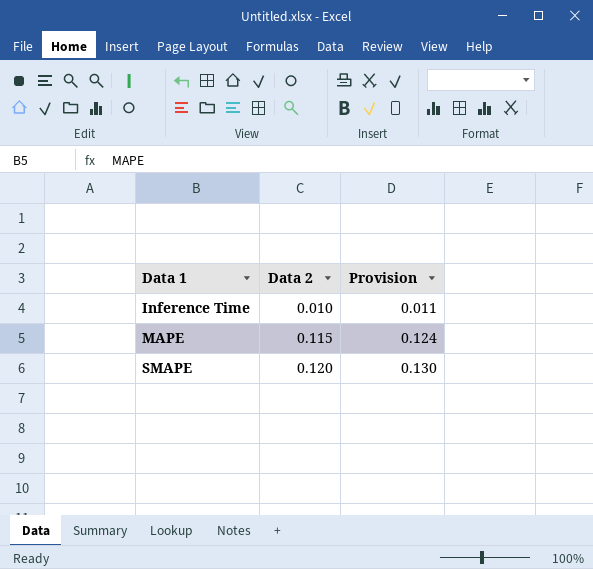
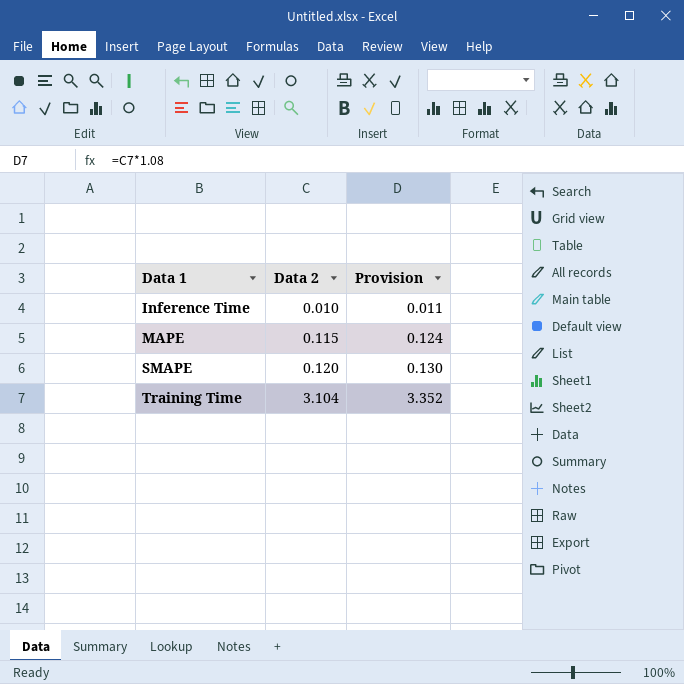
row Training Time: none -> 3.104 | 3.352

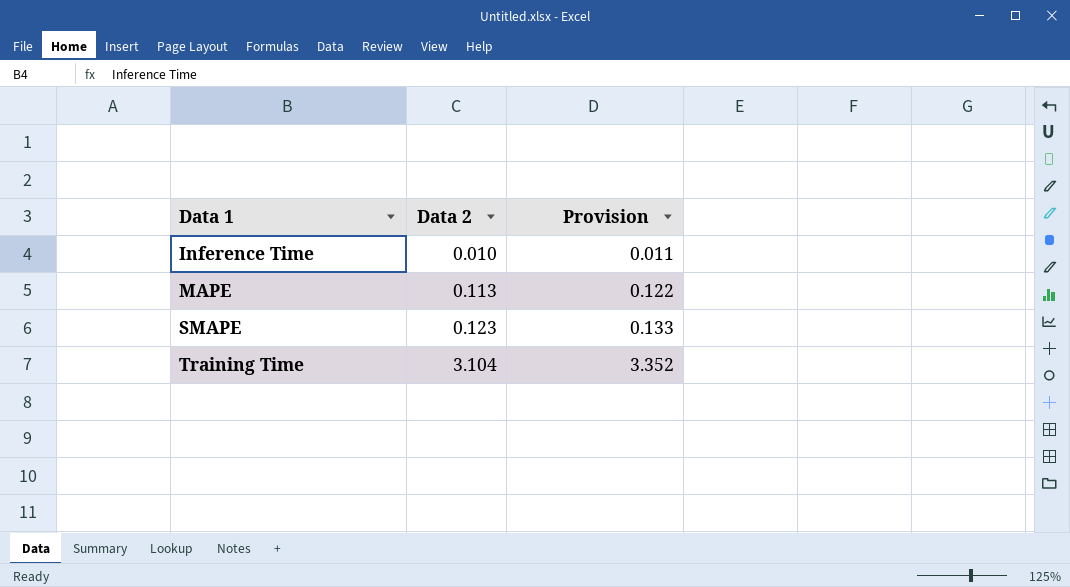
MAPE | Data 2: 0.115 -> 0.113
MAPE | Provision: 0.124 -> 0.122
SMAPE | Data 2: 0.120 -> 0.123
SMAPE | Provision: 0.130 -> 0.133

